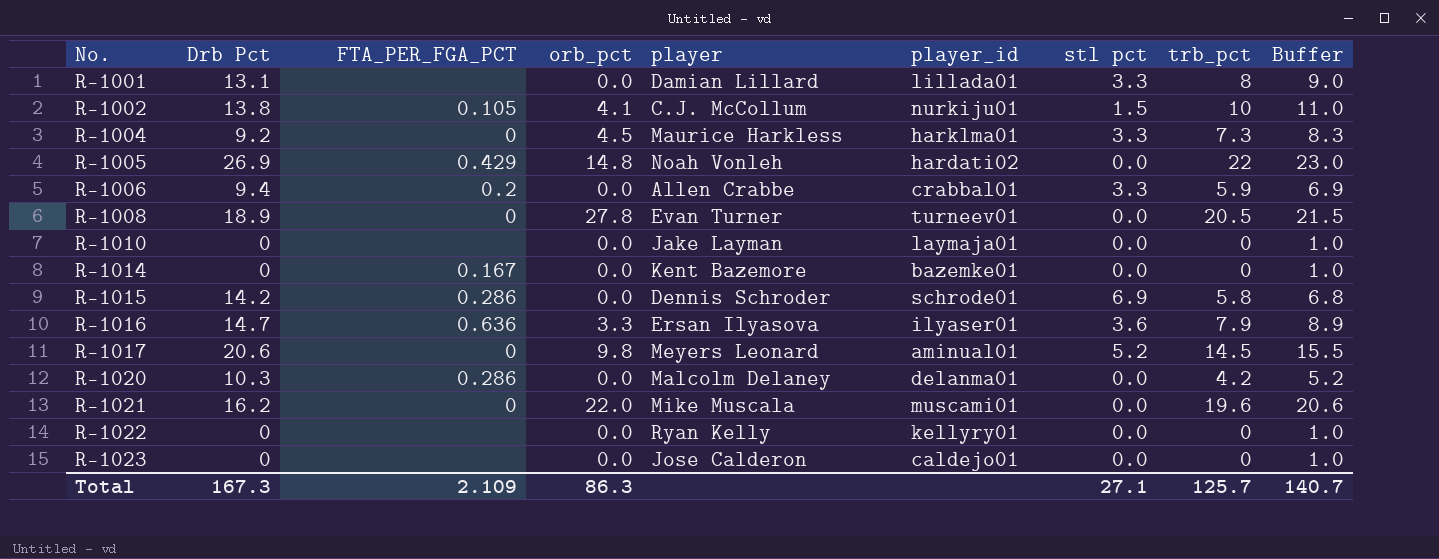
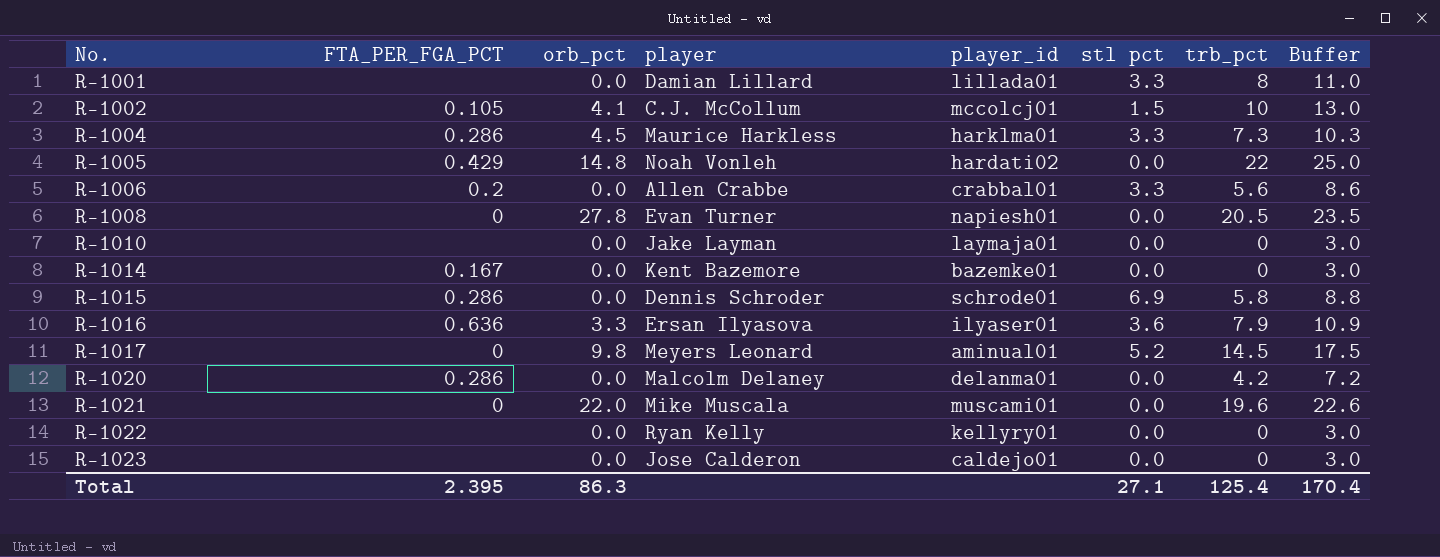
column Drb Pct | position: 2 -> none
column Buffer | formula: [trb_pct] + 1 -> [trb_pct] + 3
R-1002 | player_id: nurkiju01 -> mccolcj01
R-1004 | FTA_PER_FGA_PCT: 0 -> 0.286
R-1006 | trb_pct: 5.9 -> 5.6
R-1008 | player_id: turneev01 -> napiesh01
Total | FTA_PER_FGA_PCT: 2.109 -> 2.395
Total | trb_pct: 125.7 -> 125.4
Total | Buffer: 140.7 -> 170.4

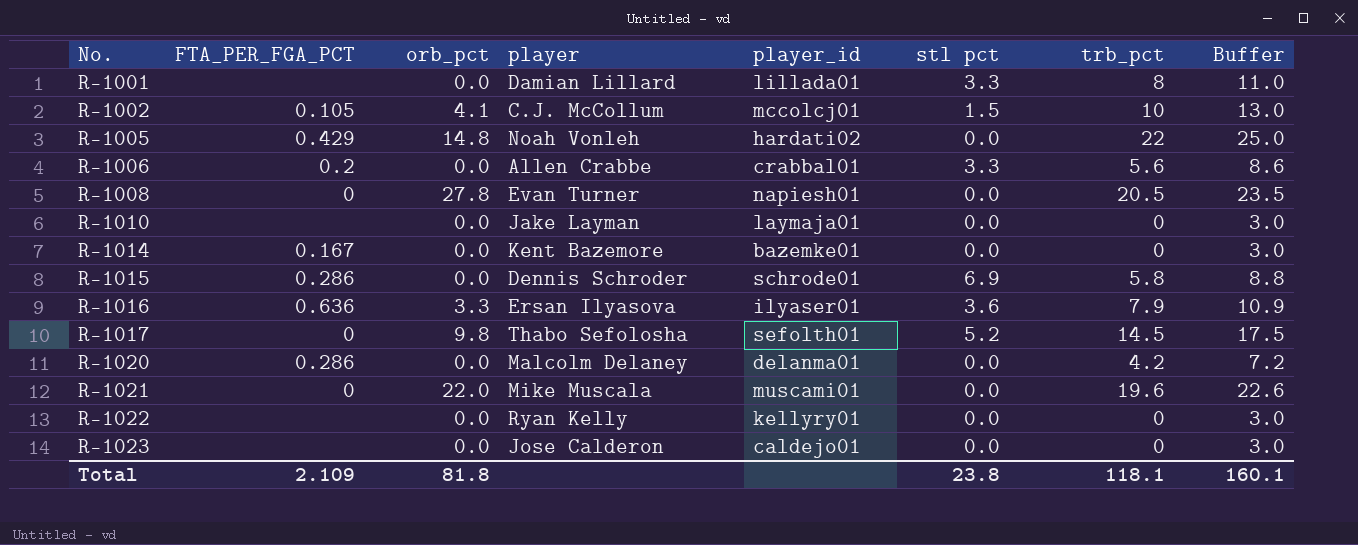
row R-1004: 0.286 | 4.5 | Maurice Harkless | harklma01 | 3.3 | 7.3 | 10.3 -> none
R-1017 | player: Meyers Leonard -> Thabo Sefolosha
R-1017 | player_id: aminual01 -> sefolth01
Total | FTA_PER_FGA_PCT: 2.395 -> 2.109
Total | orb_pct: 86.3 -> 81.8
Total | stl pct: 27.1 -> 23.8
Total | trb_pct: 125.4 -> 118.1
Total | Buffer: 170.4 -> 160.1

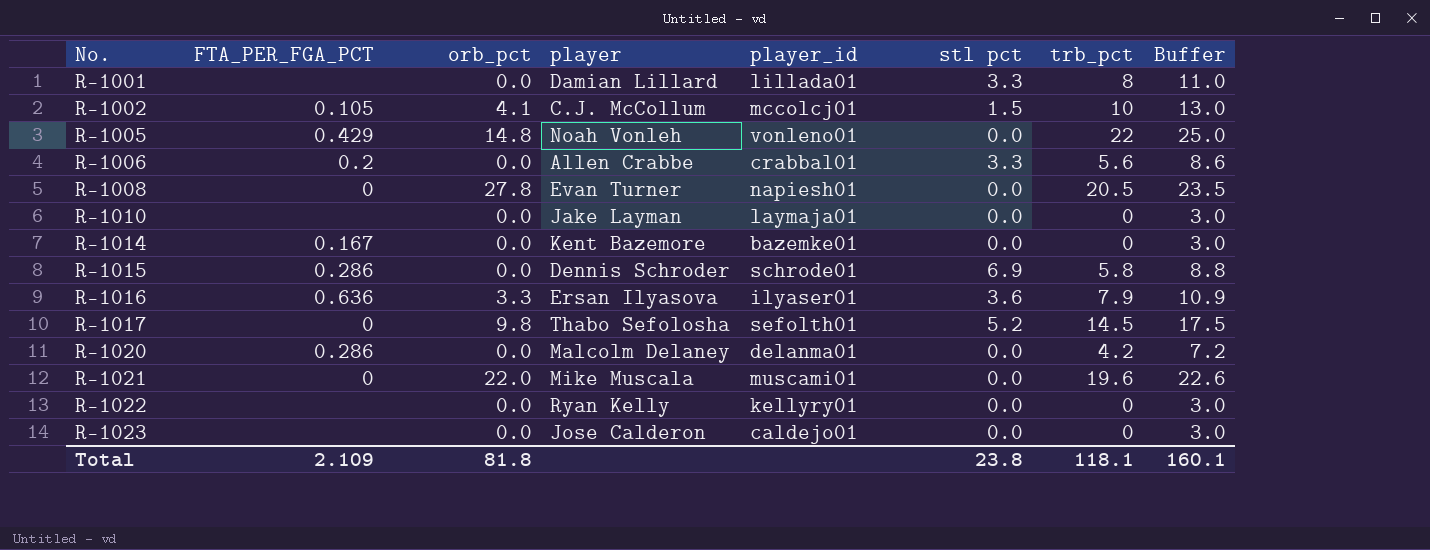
R-1005 | player_id: hardati02 -> vonleno01

